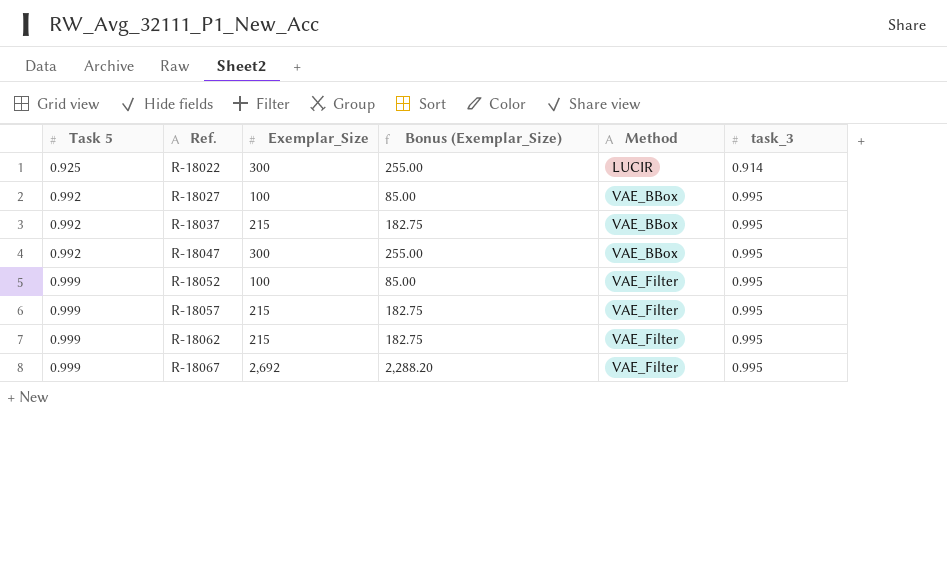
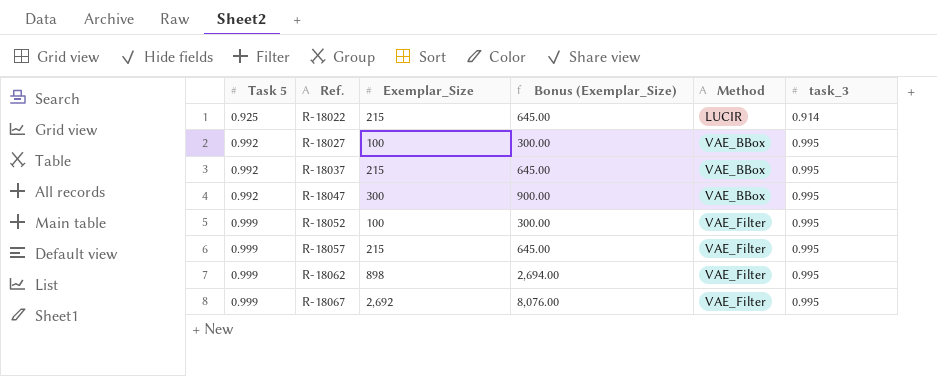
column Bonus (Exemplar_Size) | formula: [Exemplar_Size] * 0.85 -> [Exemplar_Size] * 3
R-18022 | Exemplar_Size: 300 -> 215
R-18062 | Exemplar_Size: 215 -> 898

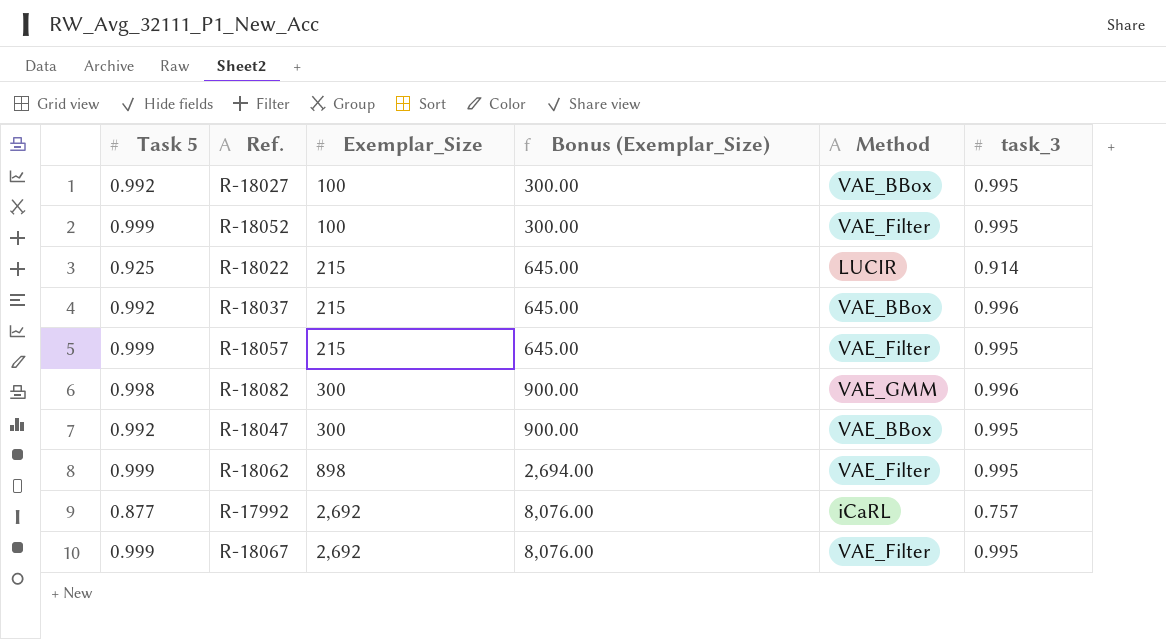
row order: Task 5 ascending -> Exemplar_Size ascending
R-18037 | task_3: 0.995 -> 0.996
row R-18082: none -> 0.998 | 300 | 900.00 | VAE_GMM | 0.996
row R-17992: none -> 0.877 | 2,692 | 8,076.00 | iCaRL | 0.757

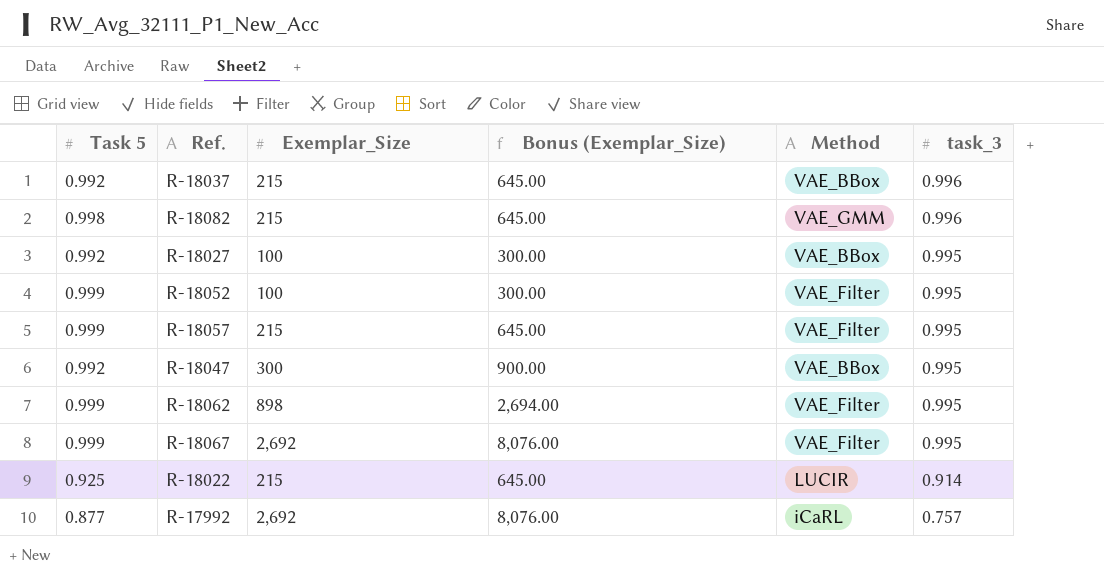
row order: Exemplar_Size ascending -> task_3 descending
R-18082 | Exemplar_Size: 300 -> 215
R-18082 | Bonus (Exemplar_Size): 900.00 -> 645.00

